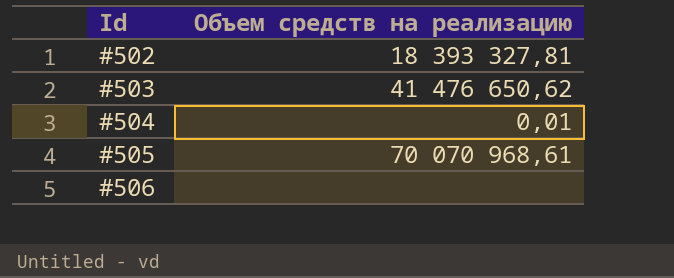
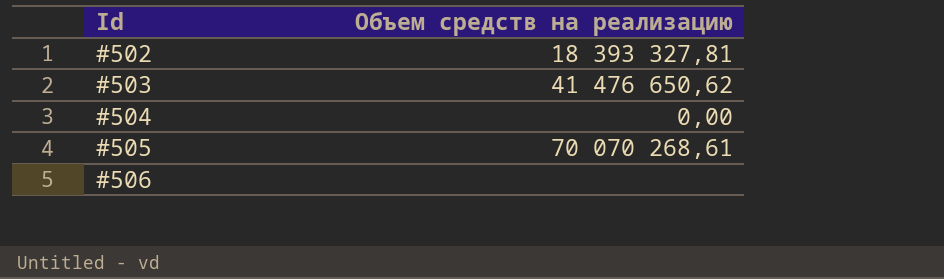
#504 | Объем средств на реализацию: 0,01 -> 0,00
#505 | Объем средств на реализацию: 70 070 968,61 -> 70 070 268,61

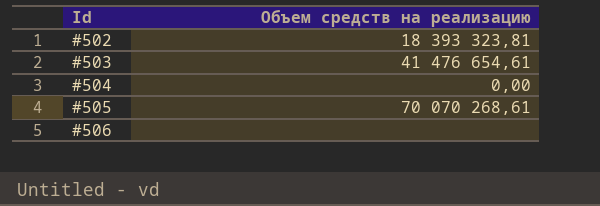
#502 | Объем средств на реализацию: 18 393 327,81 -> 18 393 323,81
#503 | Объем средств на реализацию: 41 476 650,62 -> 41 476 654,61

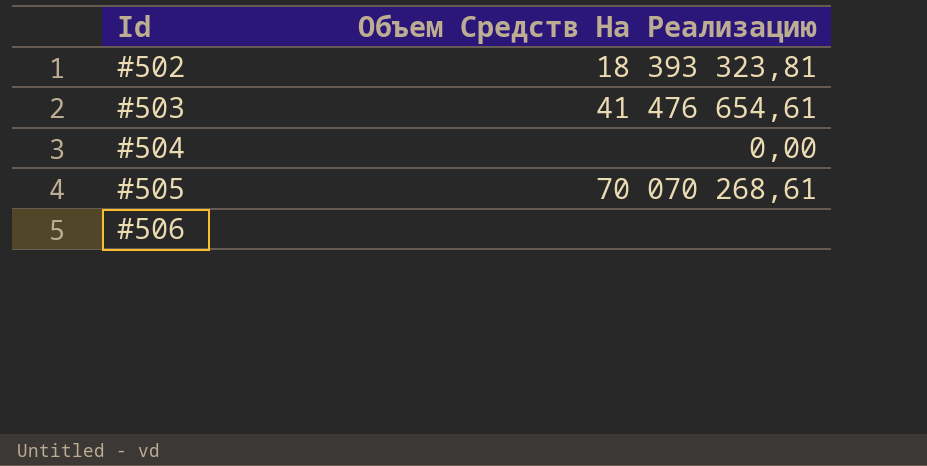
column name: Объем средств на реализацию -> Объем Средств На Реализацию

